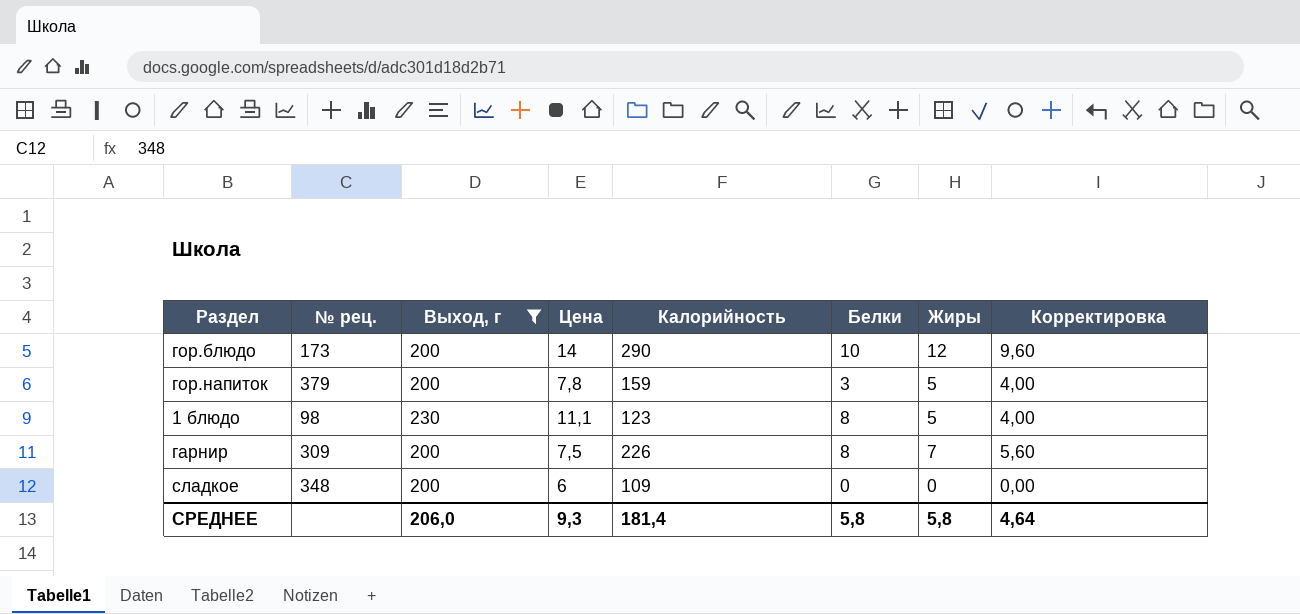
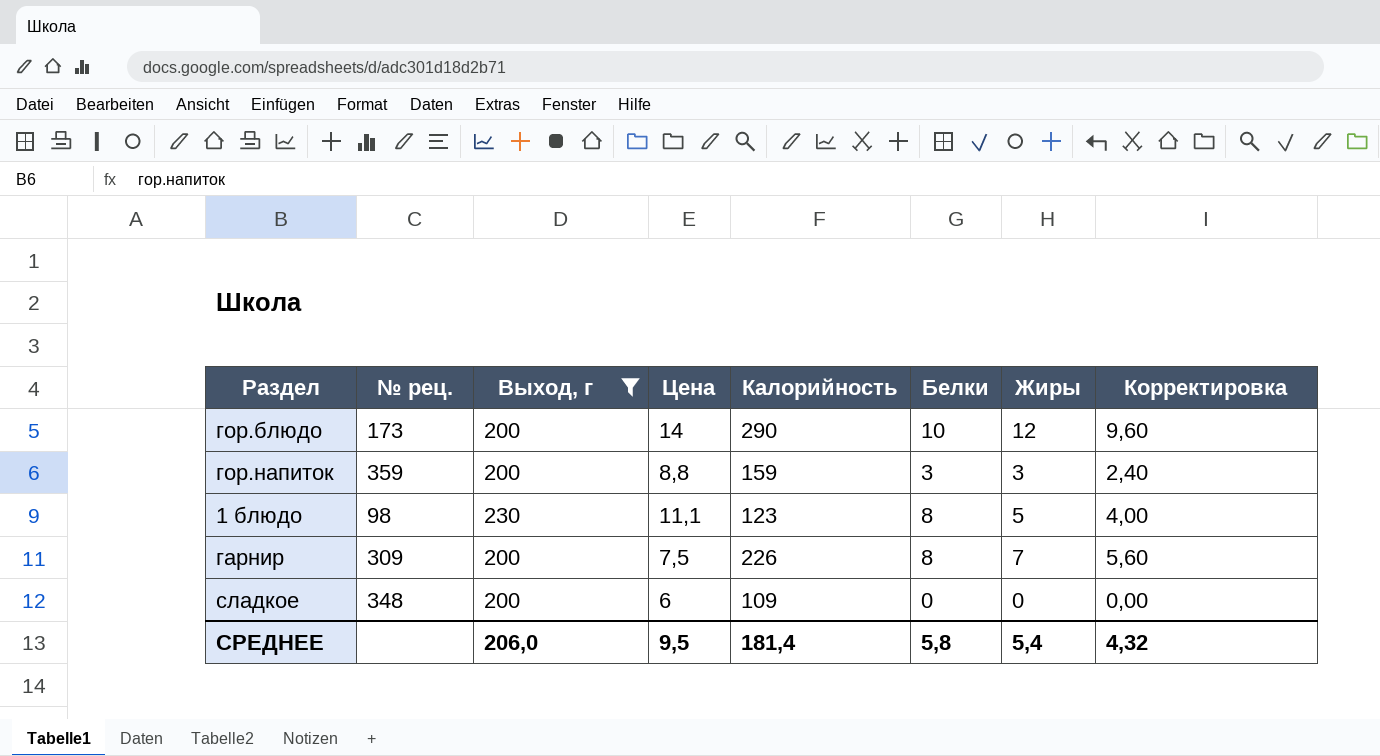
гор.напиток | № рец.: 379 -> 359
гор.напиток | Цена: 7,8 -> 8,8
гор.напиток | Жиры: 5 -> 3
гор.напиток | Корректировка: 4,00 -> 2,40
СРЕДНЕЕ | Цена: 9,3 -> 9,5
СРЕДНЕЕ | Жиры: 5,8 -> 5,4
СРЕДНЕЕ | Корректировка: 4,64 -> 4,32

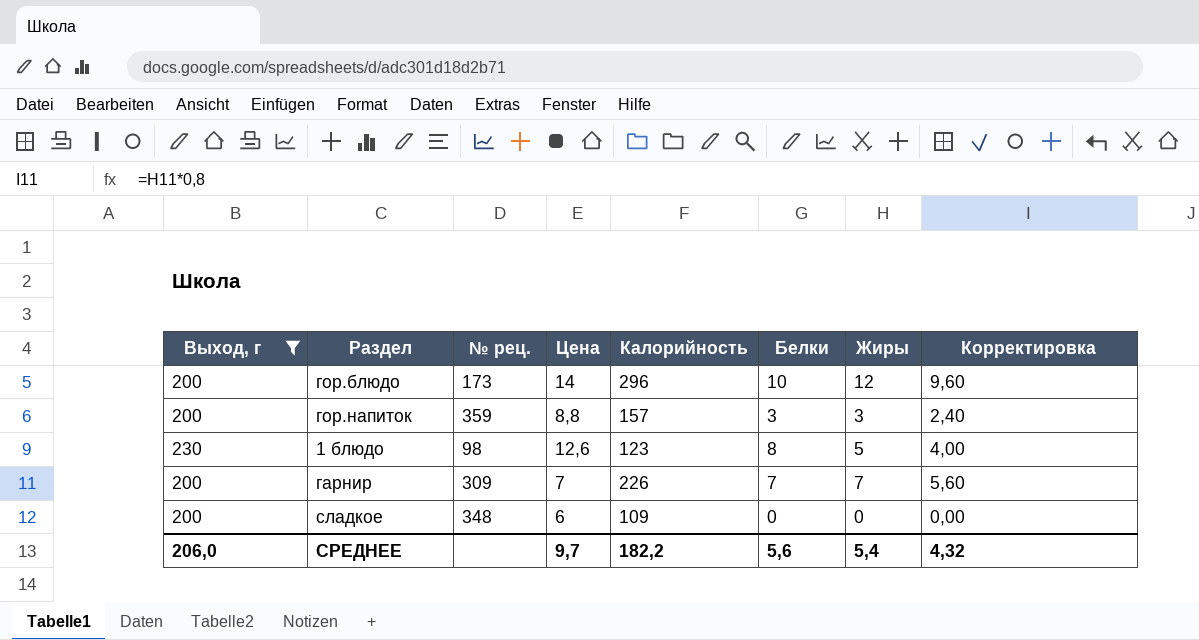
column Выход, г | position: 3 -> 1
гор.блюдо | Калорийность: 290 -> 296
гор.напиток | Калорийность: 159 -> 157
1 блюдо | Цена: 11,1 -> 12,6
гарнир | Цена: 7,5 -> 7
гарнир | Белки: 8 -> 7
СРЕДНЕЕ | Цена: 9,5 -> 9,7
СРЕДНЕЕ | Калорийность: 181,4 -> 182,2
СРЕДНЕЕ | Белки: 5,8 -> 5,6

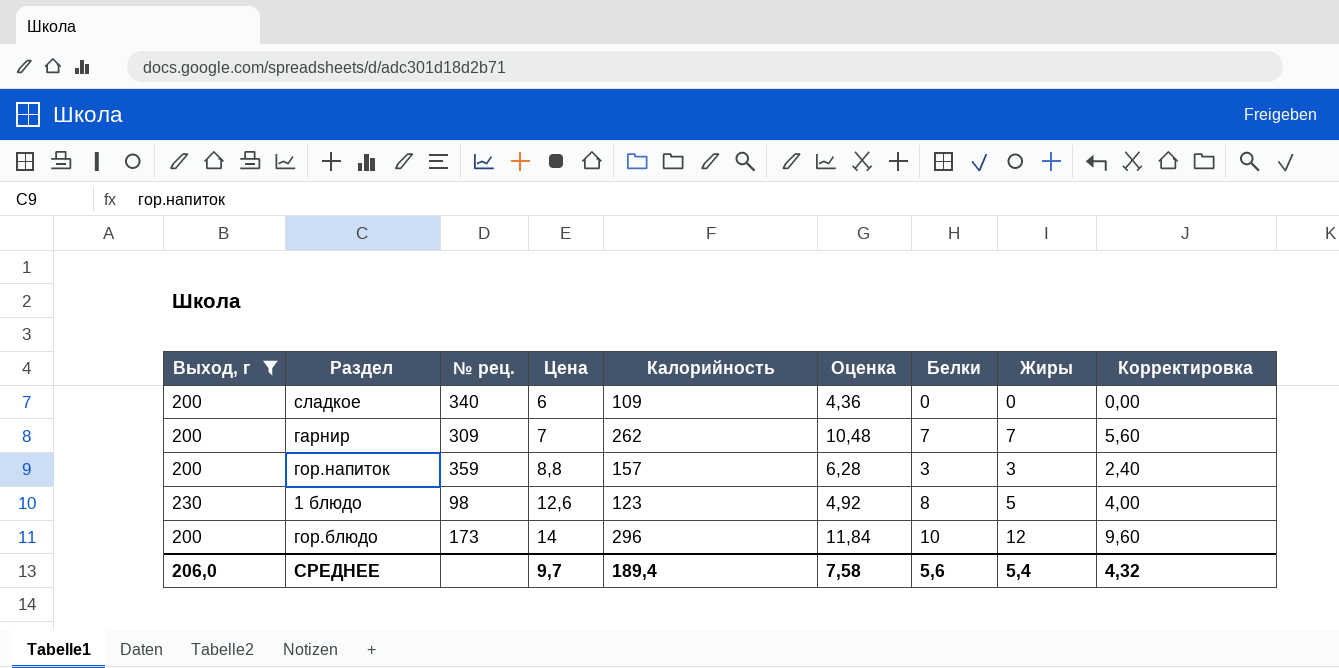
row order: none -> Цена ascending
column Оценка | formula: none -> [Калорийность] * 0,04
сладкое | № рец.: 348 -> 340
гарнир | Калорийность: 226 -> 262
СРЕДНЕЕ | Калорийность: 182,2 -> 189,4

